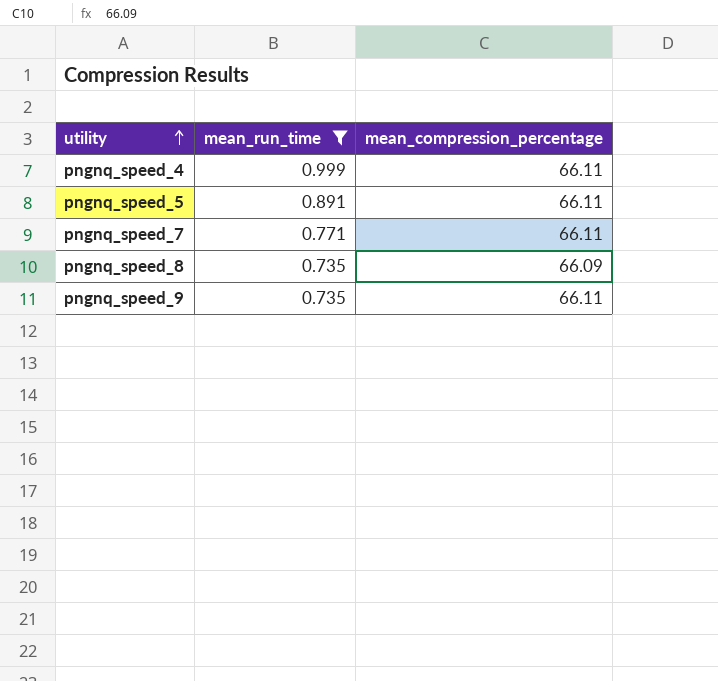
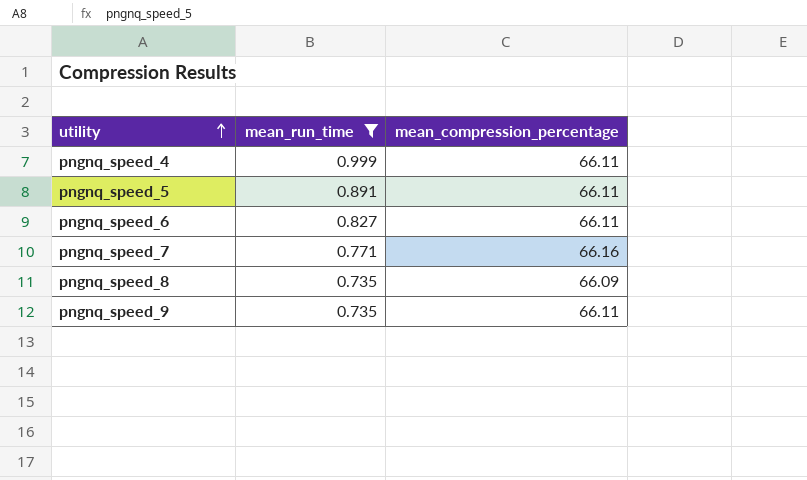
row pngnq_speed_6: none -> 0.827 | 66.11
pngnq_speed_7 | mean_compression_percentage: 66.11 -> 66.16

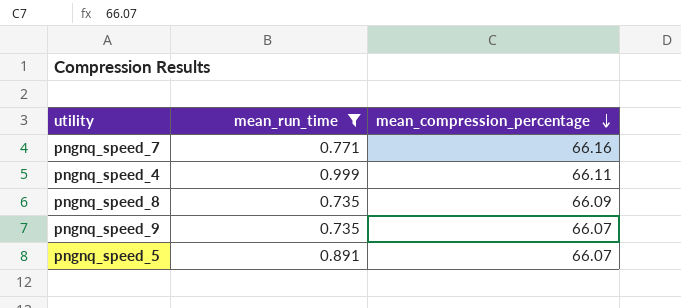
row order: utility ascending -> mean_compression_percentage descending
row pngnq_speed_6: 0.827 | 66.11 -> none
pngnq_speed_9 | mean_compression_percentage: 66.11 -> 66.07
pngnq_speed_5 | mean_compression_percentage: 66.11 -> 66.07

